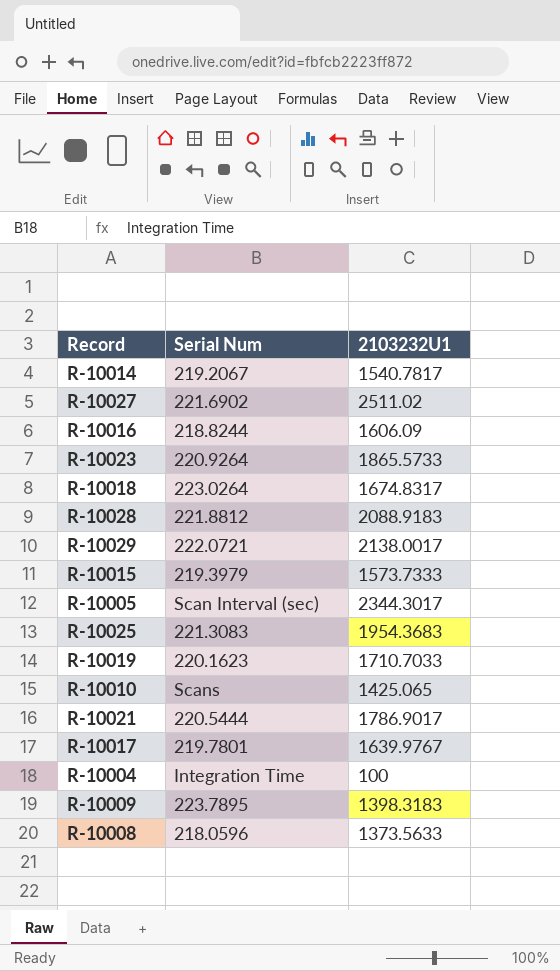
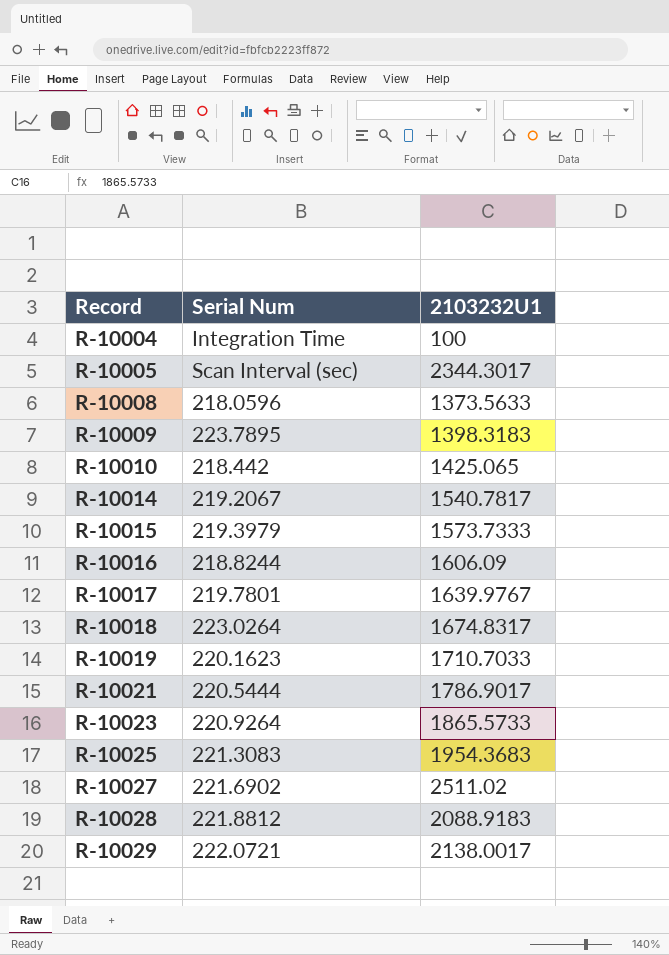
row order: none -> Record ascending
R-10010 | Serial Num: Scans -> 218.442

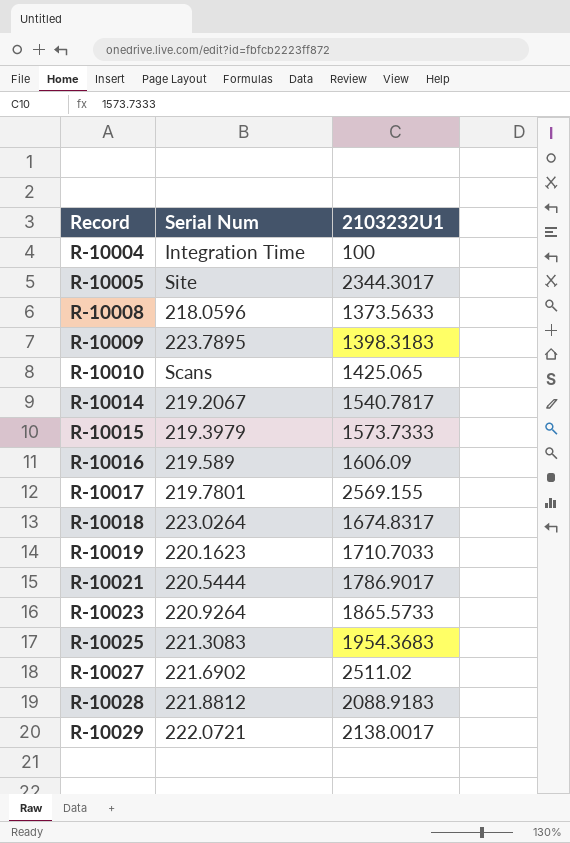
R-10005 | Serial Num: Scan Interval (sec) -> Site
R-10010 | Serial Num: 218.442 -> Scans
R-10016 | Serial Num: 218.8244 -> 219.589
R-10017 | 2103232U1: 1639.9767 -> 2569.155

